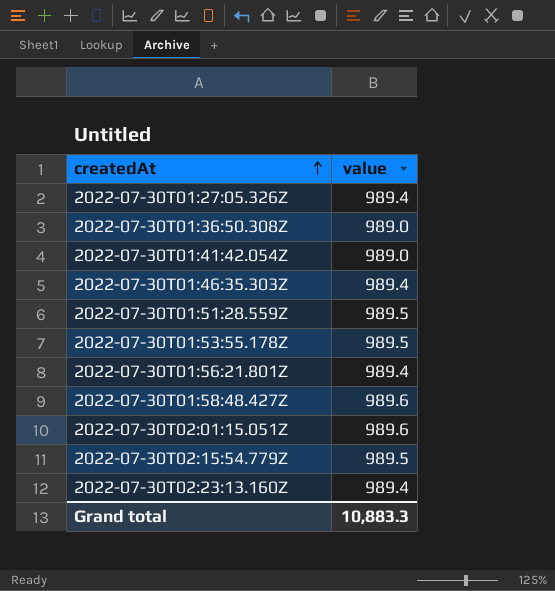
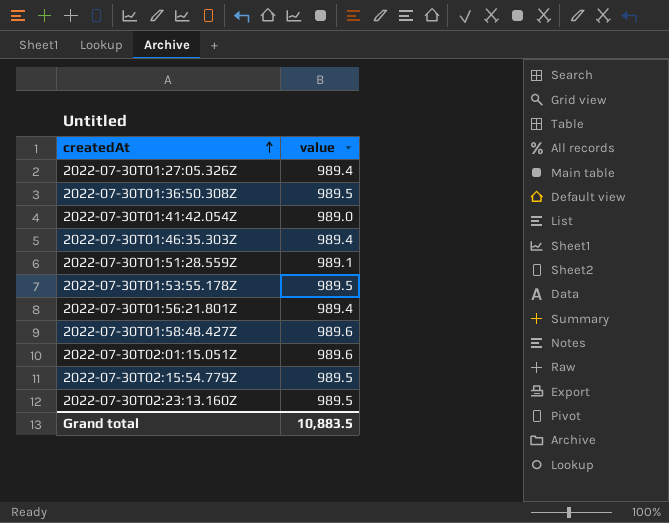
2022-07-30T01:36:50.308Z | value: 989.0 -> 989.5
2022-07-30T01:51:28.559Z | value: 989.5 -> 989.1
2022-07-30T02:23:13.160Z | value: 989.4 -> 989.5
Grand total | value: 10,883.3 -> 10,883.5

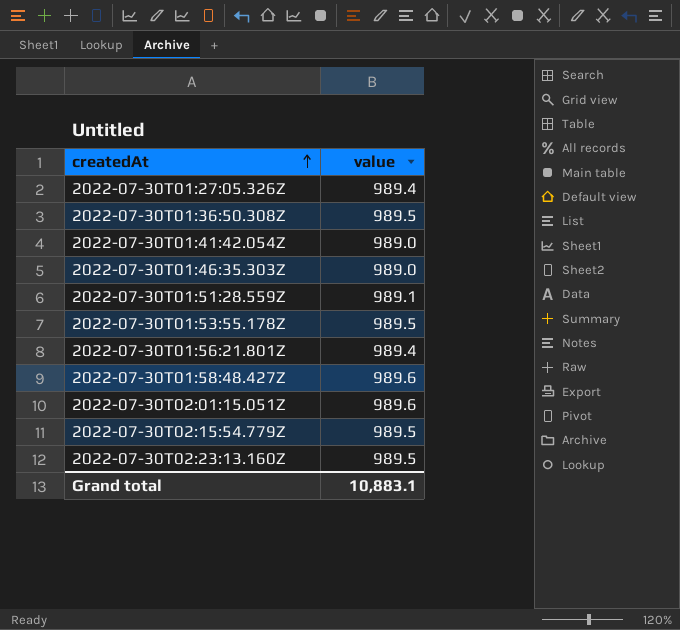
2022-07-30T01:46:35.303Z | value: 989.4 -> 989.0
Grand total | value: 10,883.5 -> 10,883.1

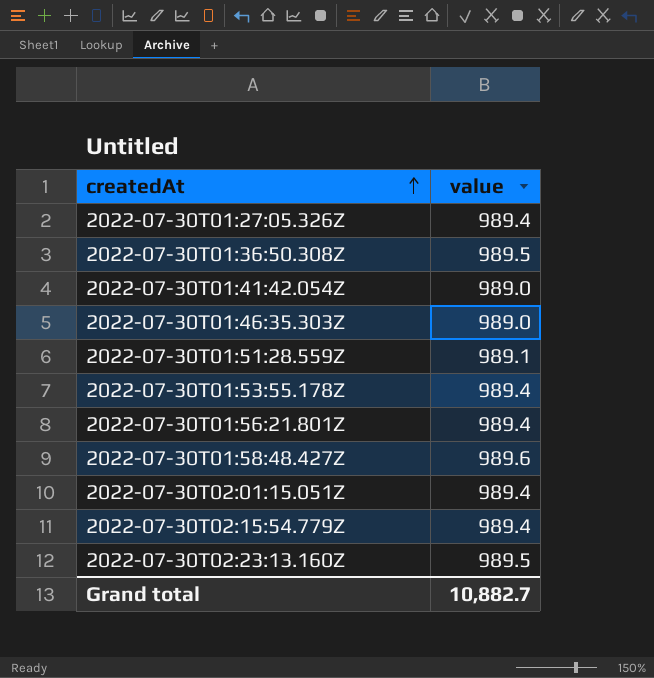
2022-07-30T01:53:55.178Z | value: 989.5 -> 989.4
2022-07-30T02:01:15.051Z | value: 989.6 -> 989.4
2022-07-30T02:15:54.779Z | value: 989.5 -> 989.4
Grand total | value: 10,883.1 -> 10,882.7

